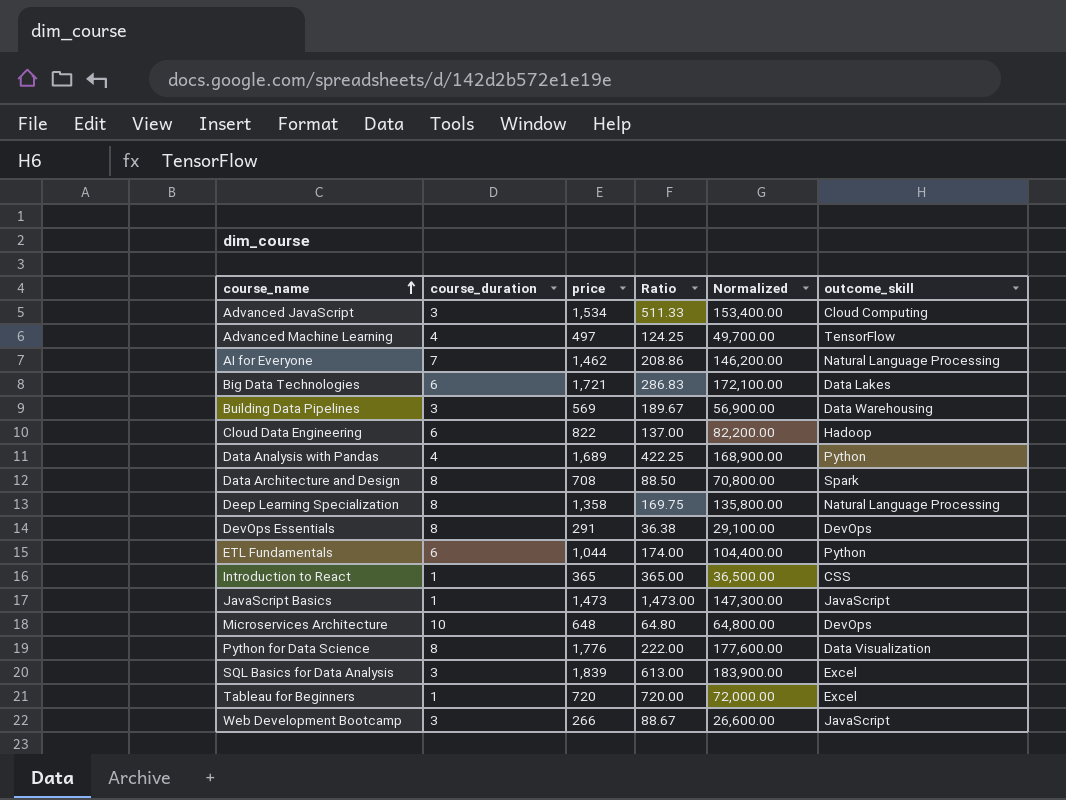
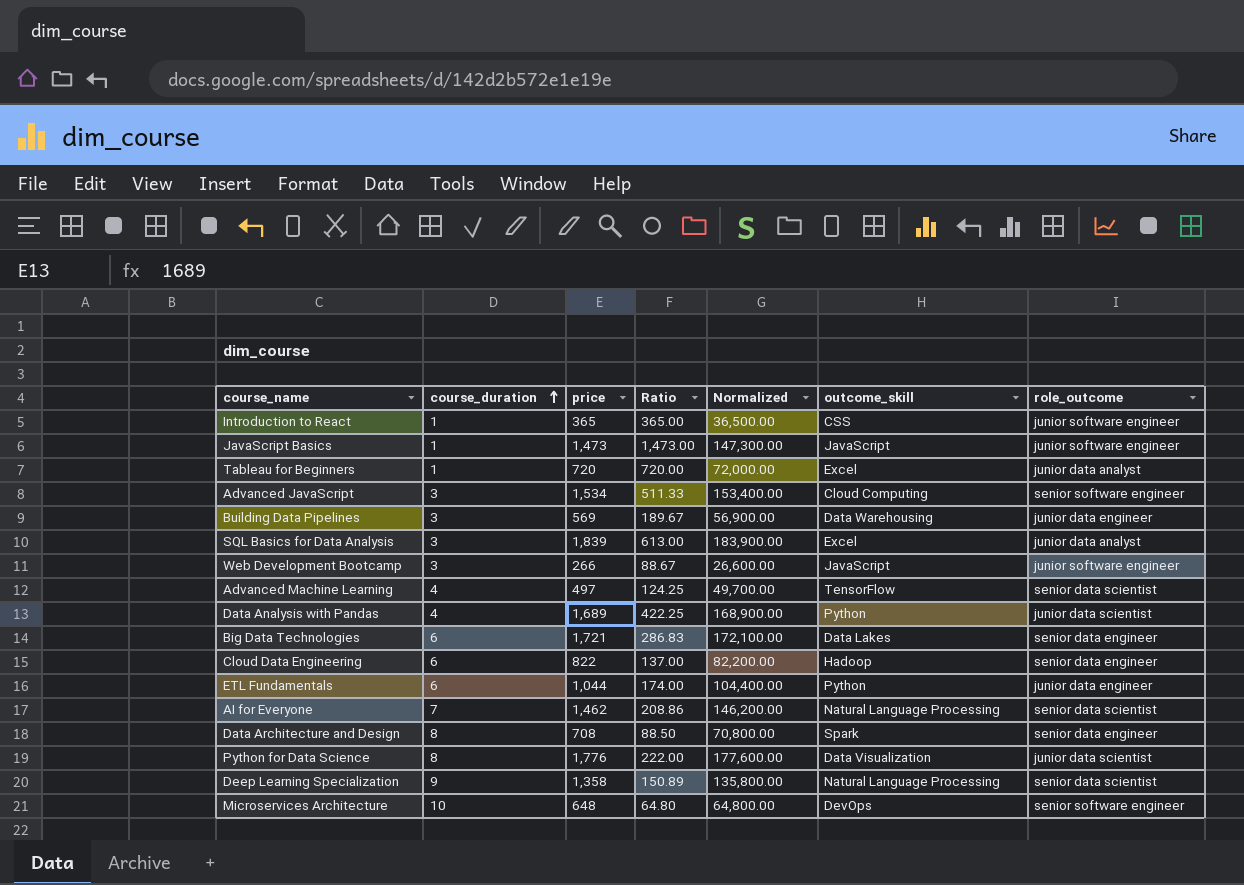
row order: course_name ascending -> course_duration ascending
column role_outcome | position: none -> 7
row DevOps Essentials: 8 | 291 | 36.38 | 29,100.00 | DevOps -> none
Deep Learning Specialization | course_duration: 8 -> 9
Deep Learning Specialization | Ratio: 169.75 -> 150.89

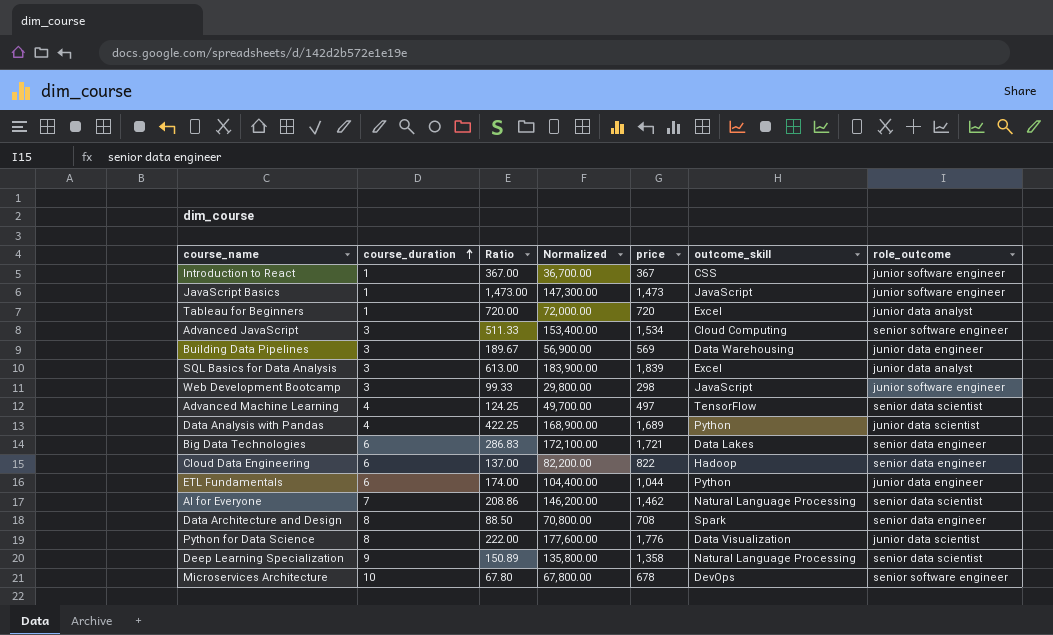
column price | position: 3 -> 5
Introduction to React | Ratio: 365.00 -> 367.00
Introduction to React | Normalized: 36,500.00 -> 36,700.00
Introduction to React | price: 365 -> 367
Web Development Bootcamp | Ratio: 88.67 -> 99.33
Web Development Bootcamp | Normalized: 26,600.00 -> 29,800.00
Web Development Bootcamp | price: 266 -> 298
Microservices Architecture | Ratio: 64.80 -> 67.80
Microservices Architecture | Normalized: 64,800.00 -> 67,800.00
Microservices Architecture | price: 648 -> 678

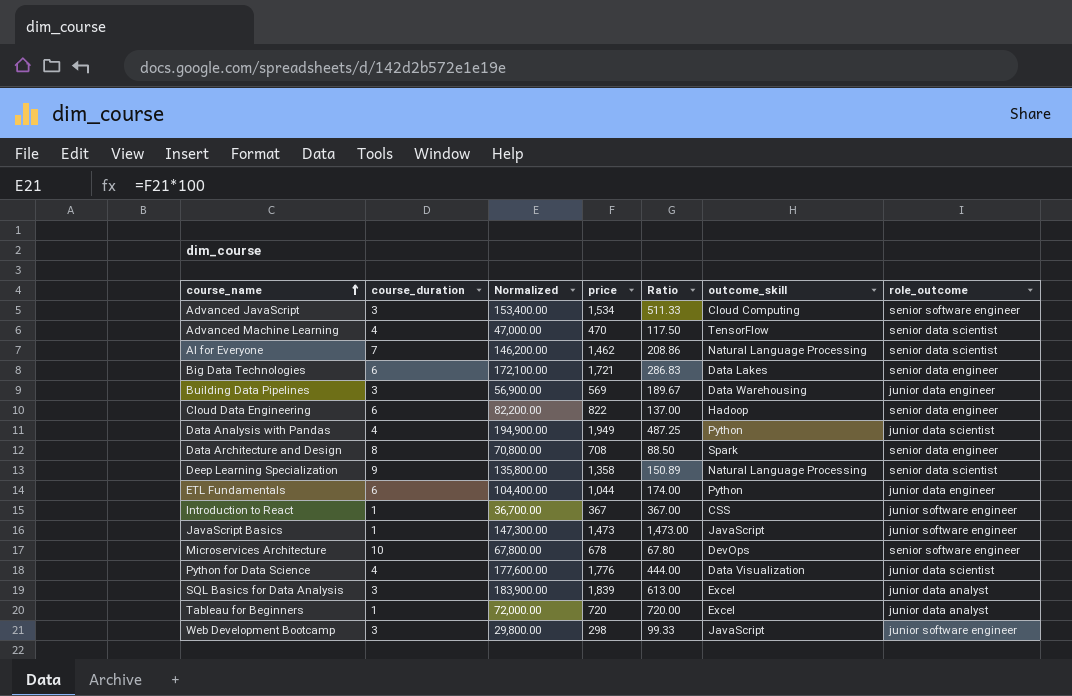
row order: course_duration ascending -> course_name ascending
column Ratio | position: 3 -> 5
Advanced Machine Learning | Normalized: 49,700.00 -> 47,000.00
Advanced Machine Learning | price: 497 -> 470
Advanced Machine Learning | Ratio: 124.25 -> 117.50
Data Analysis with Pandas | Normalized: 168,900.00 -> 194,900.00
Data Analysis with Pandas | price: 1,689 -> 1,949
Data Analysis with Pandas | Ratio: 422.25 -> 487.25
Python for Data Science | course_duration: 8 -> 4
Python for Data Science | Ratio: 222.00 -> 444.00

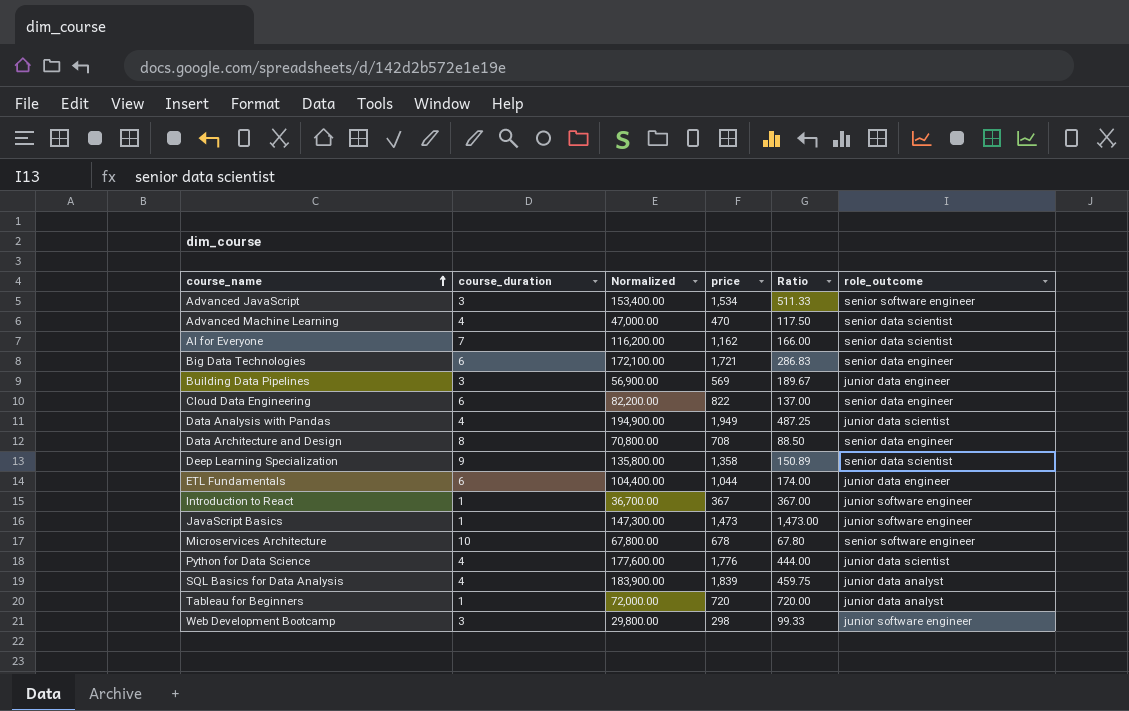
column outcome_skill | position: 6 -> none
AI for Everyone | Normalized: 146,200.00 -> 116,200.00
AI for Everyone | price: 1,462 -> 1,162
AI for Everyone | Ratio: 208.86 -> 166.00
SQL Basics for Data Analysis | course_duration: 3 -> 4
SQL Basics for Data Analysis | Ratio: 613.00 -> 459.75

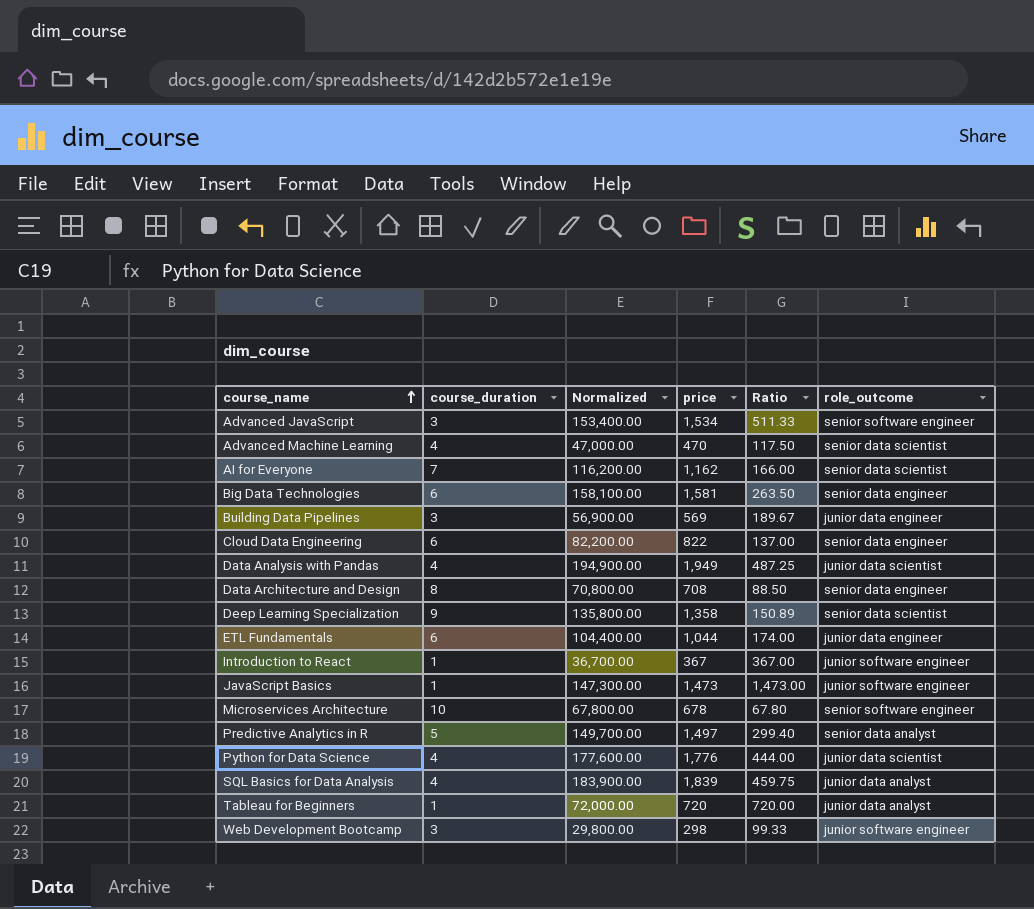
Big Data Technologies | Normalized: 172,100.00 -> 158,100.00
Big Data Technologies | price: 1,721 -> 1,581
Big Data Technologies | Ratio: 286.83 -> 263.50
row Predictive Analytics in R: none -> 5 | 149,700.00 | 1,497 | 299.40 | senior data analyst

